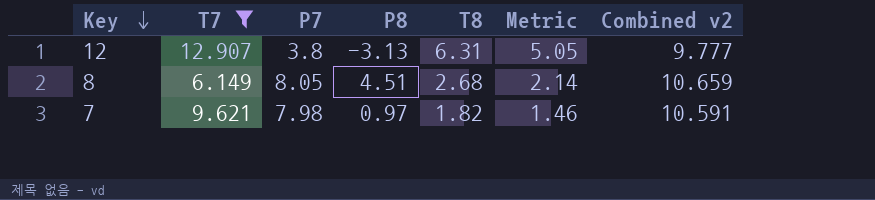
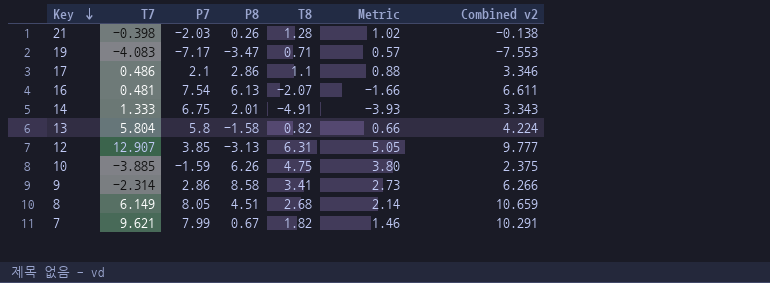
filter: T7 >= 6.149 -> none
12 | P7: 3.8 -> 3.85
7 | P7: 7.98 -> 7.99
7 | P8: 0.97 -> 0.67
7 | Combined v2: 10.591 -> 10.291

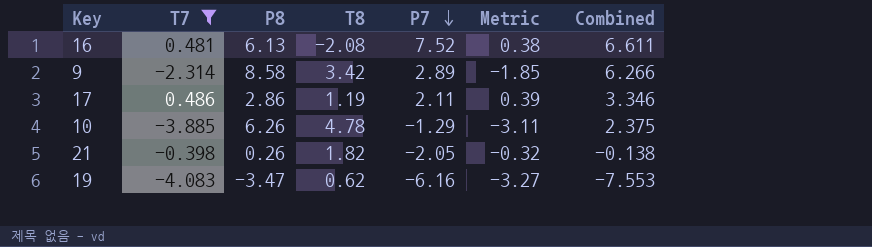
filter: none -> T7 <= 0.486
row order: Key descending -> P7 descending
column P7 | position: 3 -> 5
column Metric | formula: [T8] * 0.8 -> [T7] * 0.8
column name: Combined v2 -> Combined
16 | T8: -2.07 -> -2.08
16 | P7: 7.54 -> 7.52
9 | T8: 3.41 -> 3.42
9 | P7: 2.86 -> 2.89
17 | T8: 1.1 -> 1.19
17 | P7: 2.1 -> 2.11
10 | T8: 4.75 -> 4.78
10 | P7: -1.59 -> -1.29
21 | T8: 1.28 -> 1.82
21 | P7: -2.03 -> -2.05
19 | T8: 0.71 -> 0.62
19 | P7: -7.17 -> -6.16

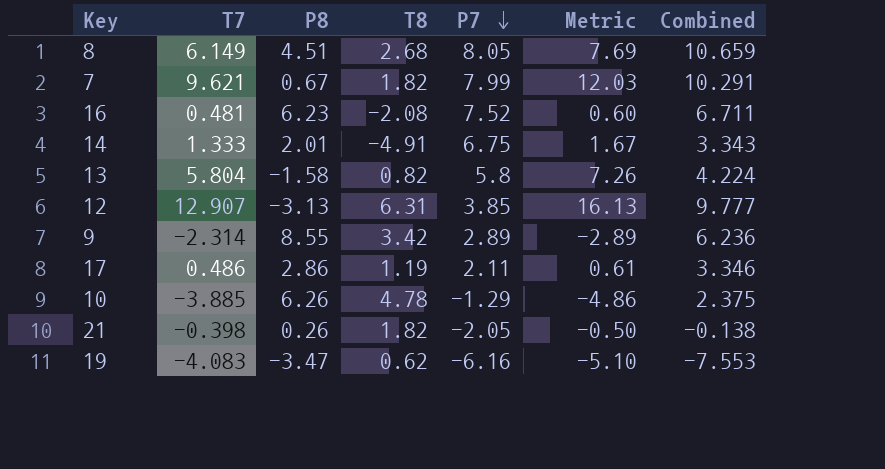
filter: T7 <= 0.486 -> none
column Metric | formula: [T7] * 0.8 -> [T7] * 1.25
16 | P8: 6.13 -> 6.23
16 | Combined: 6.611 -> 6.711
9 | P8: 8.58 -> 8.55
9 | Combined: 6.266 -> 6.236

